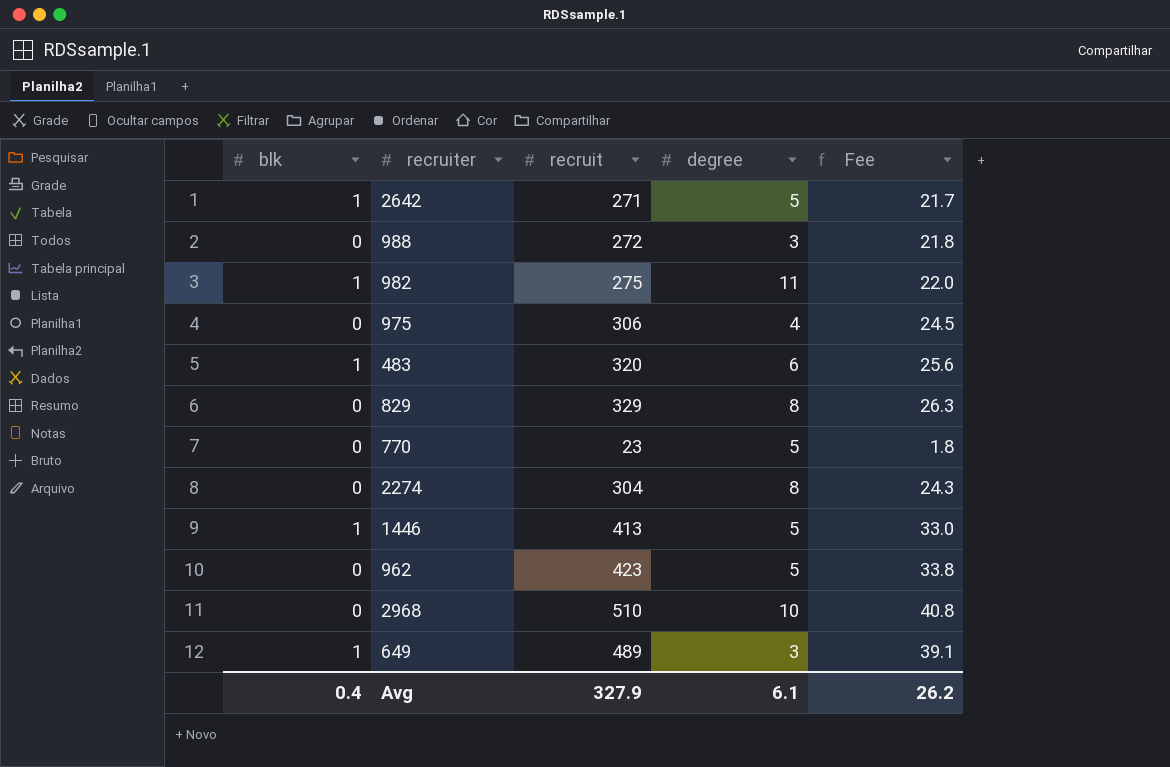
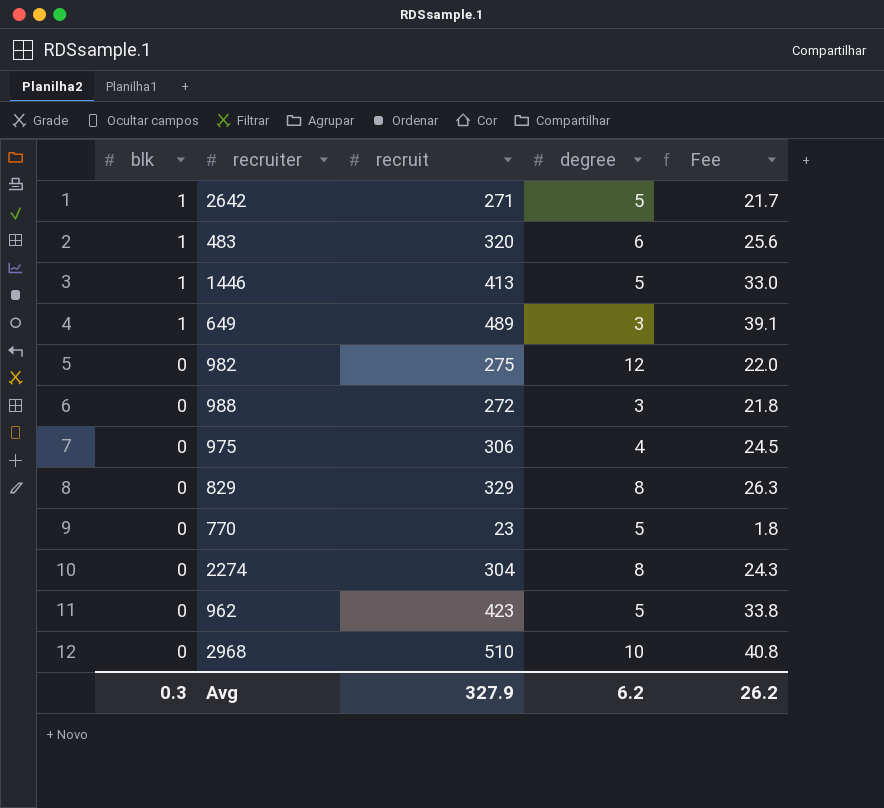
row order: none -> blk descending
982 | blk: 1 -> 0
982 | degree: 11 -> 12
Avg | blk: 0.4 -> 0.3
Avg | degree: 6.1 -> 6.2

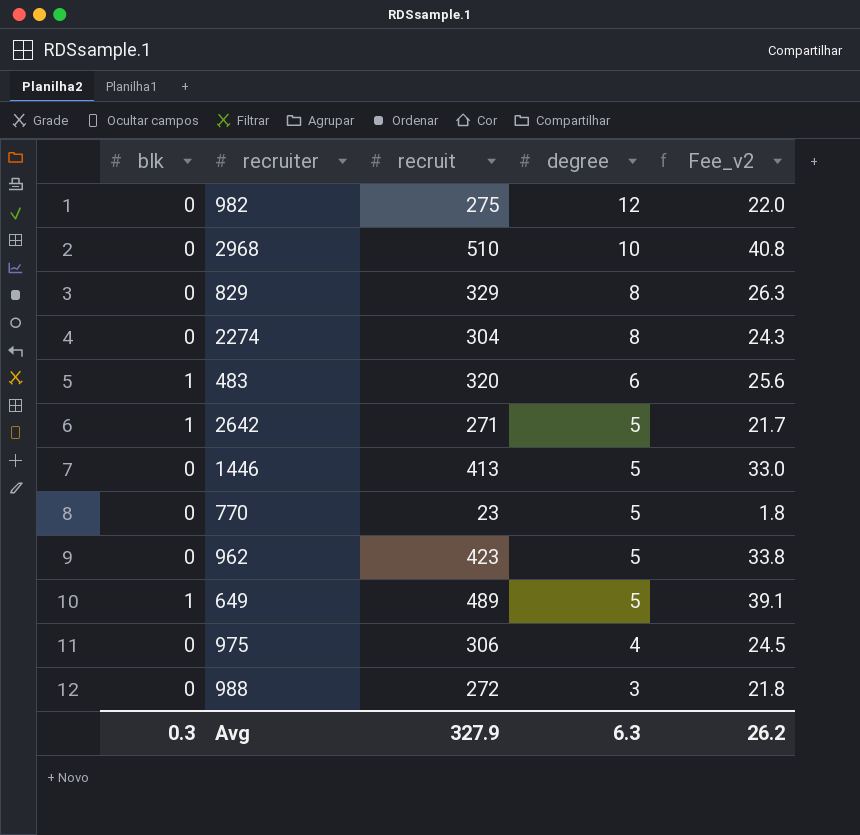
row order: blk descending -> degree descending
column name: Fee -> Fee_v2
1446 | blk: 1 -> 0
649 | degree: 3 -> 5
Avg | degree: 6.2 -> 6.3

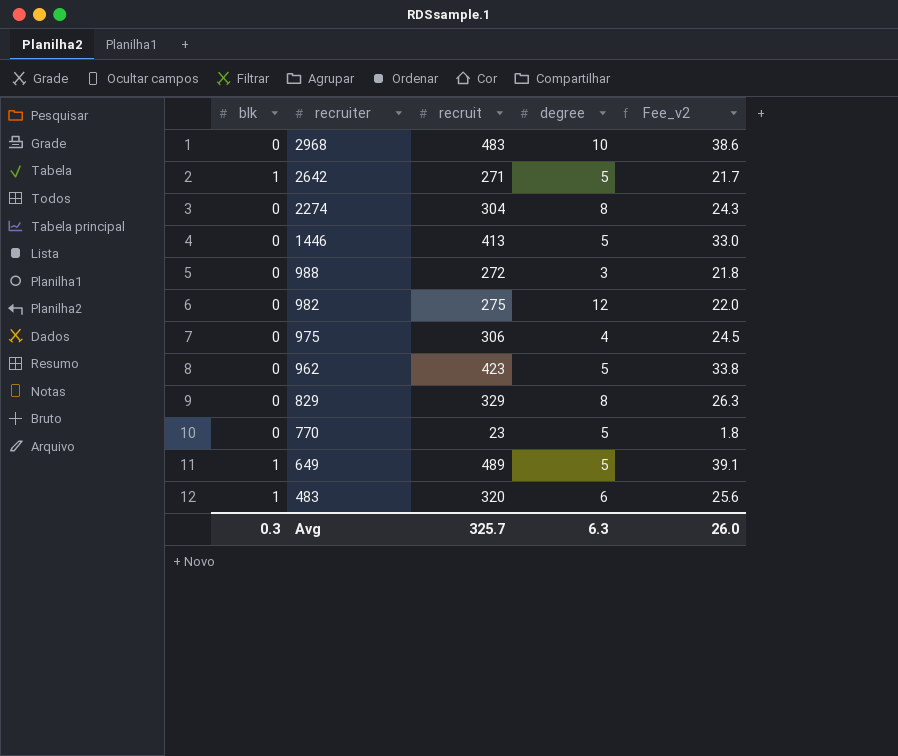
row order: degree descending -> recruiter descending
2968 | recruit: 510 -> 483
2968 | Fee_v2: 40.8 -> 38.6
Avg | recruit: 327.9 -> 325.7
Avg | Fee_v2: 26.2 -> 26.0

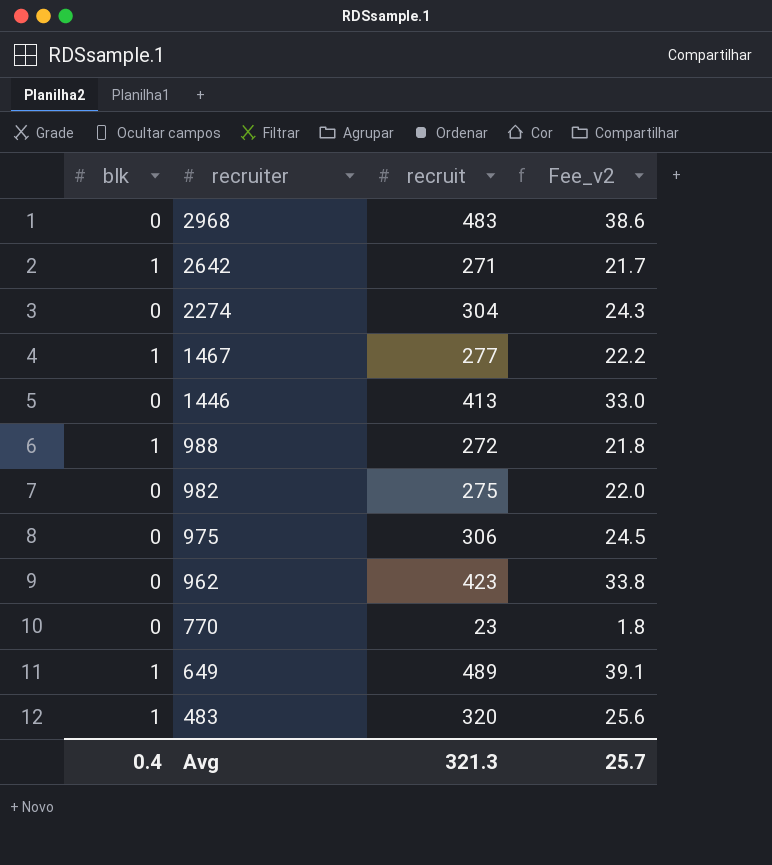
column degree | position: 4 -> none
row 829: 0 | 329 | 8 | 26.3 -> none
row 1467: none -> 1 | 277 | 22.2
988 | blk: 0 -> 1
Avg | blk: 0.3 -> 0.4
Avg | recruit: 325.7 -> 321.3
Avg | Fee_v2: 26.0 -> 25.7

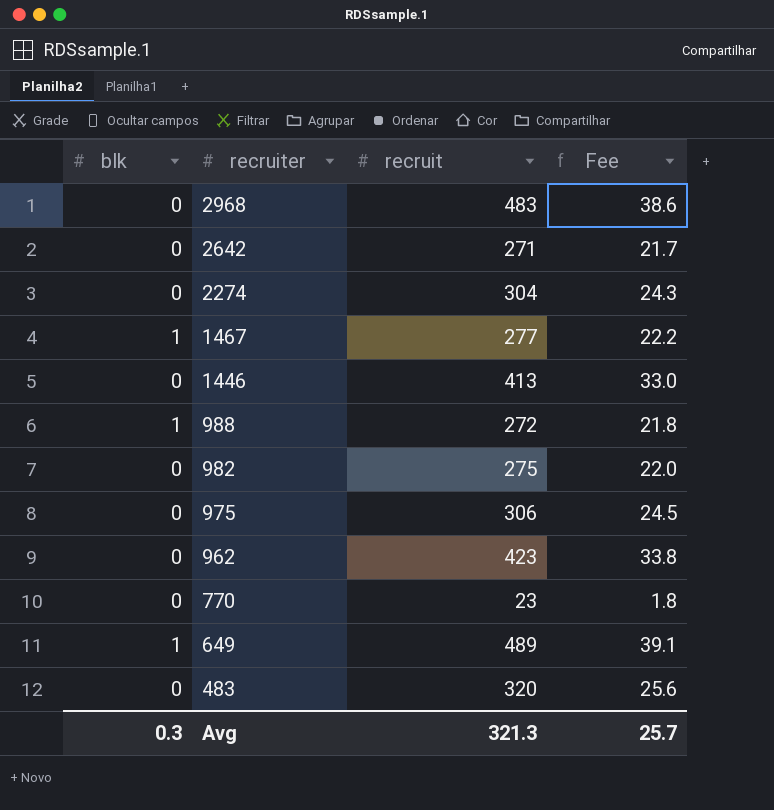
column name: Fee_v2 -> Fee
2642 | blk: 1 -> 0
483 | blk: 1 -> 0
Avg | blk: 0.4 -> 0.3

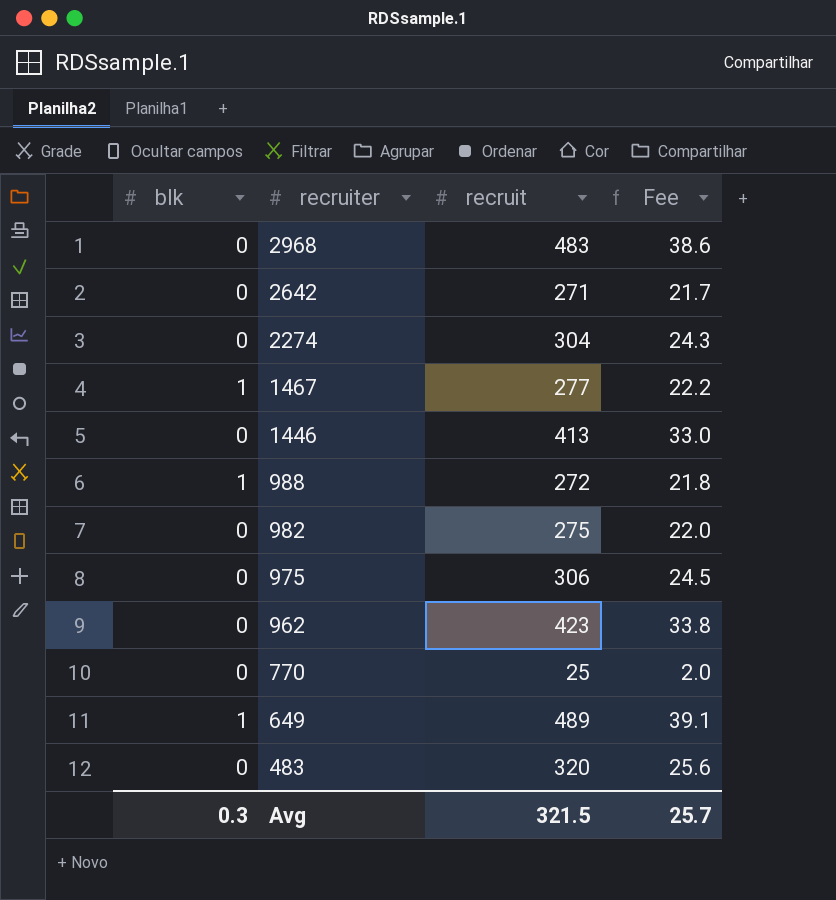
770 | recruit: 23 -> 25
770 | Fee: 1.8 -> 2.0
Avg | recruit: 321.3 -> 321.5

